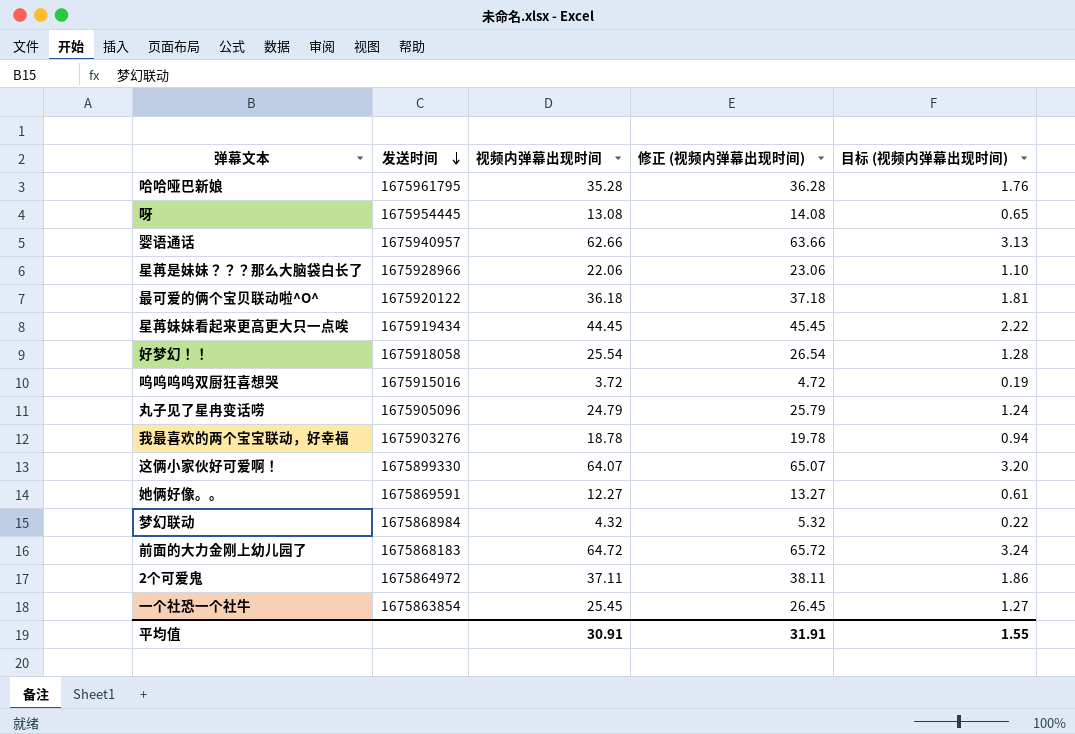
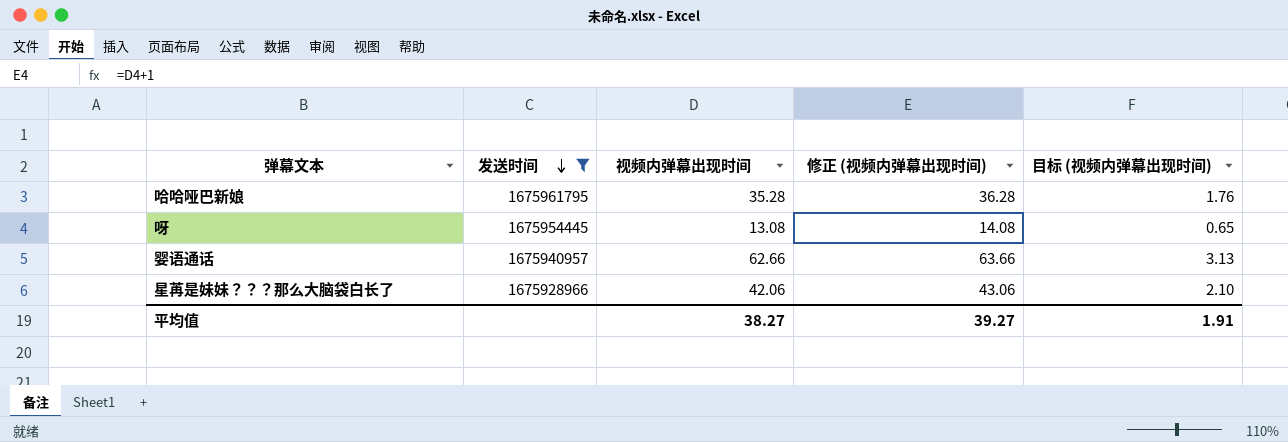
filter: none -> 发送时间 >= 1675928966
星苒是妹妹？？？那么大脑袋白长了 | 视频内弹幕出现时间: 22.06 -> 42.06
星苒是妹妹？？？那么大脑袋白长了 | 修正 (视频内弹幕出现时间): 23.06 -> 43.06
星苒是妹妹？？？那么大脑袋白长了 | 目标 (视频内弹幕出现时间): 1.10 -> 2.10
平均值 | 视频内弹幕出现时间: 30.91 -> 38.27
平均值 | 修正 (视频内弹幕出现时间): 31.91 -> 39.27
平均值 | 目标 (视频内弹幕出现时间): 1.55 -> 1.91

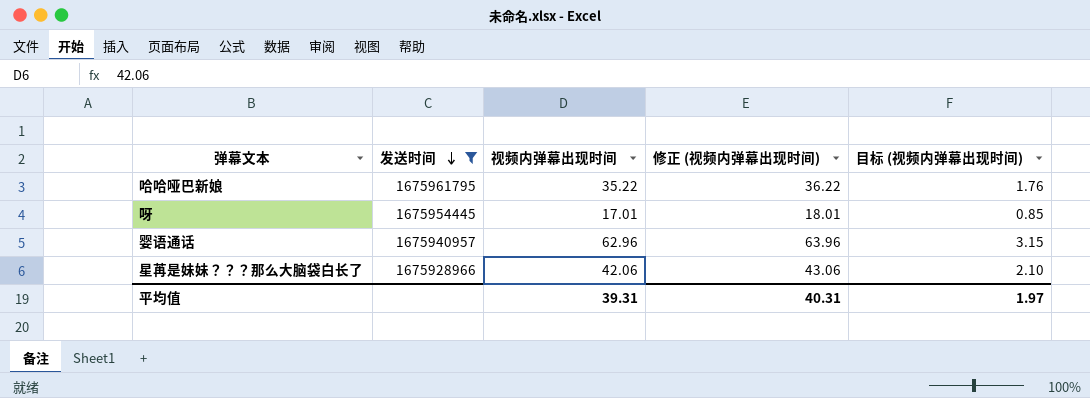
哈哈哑巴新娘 | 视频内弹幕出现时间: 35.28 -> 35.22
哈哈哑巴新娘 | 修正 (视频内弹幕出现时间): 36.28 -> 36.22
呀 | 视频内弹幕出现时间: 13.08 -> 17.01
呀 | 修正 (视频内弹幕出现时间): 14.08 -> 18.01
呀 | 目标 (视频内弹幕出现时间): 0.65 -> 0.85
婴语通话 | 视频内弹幕出现时间: 62.66 -> 62.96
婴语通话 | 修正 (视频内弹幕出现时间): 63.66 -> 63.96
婴语通话 | 目标 (视频内弹幕出现时间): 3.13 -> 3.15
平均值 | 视频内弹幕出现时间: 38.27 -> 39.31
平均值 | 修正 (视频内弹幕出现时间): 39.27 -> 40.31
平均值 | 目标 (视频内弹幕出现时间): 1.91 -> 1.97

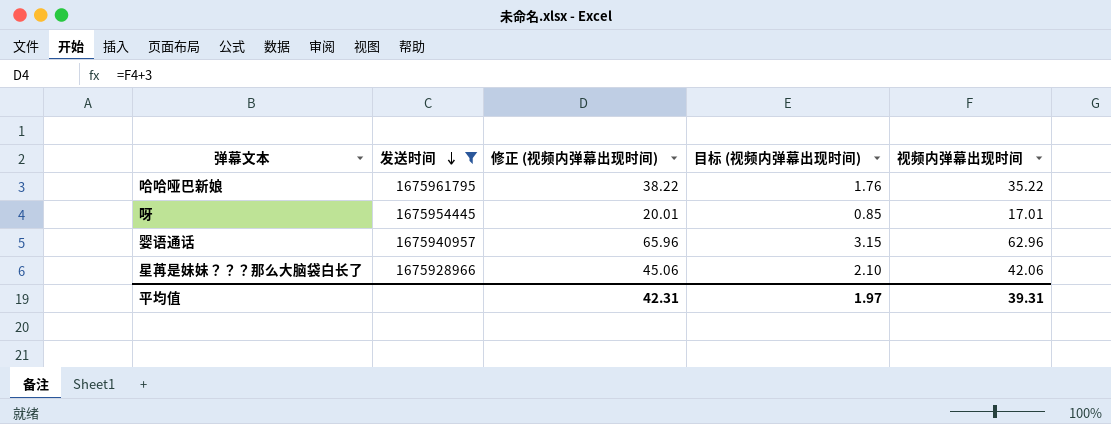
column 修正 (视频内弹幕出现时间) | formula: [视频内弹幕出现时间] + 1 -> [视频内弹幕出现时间] + 3
column 视频内弹幕出现时间 | position: 3 -> 5
平均值 | 修正 (视频内弹幕出现时间): 40.31 -> 42.31

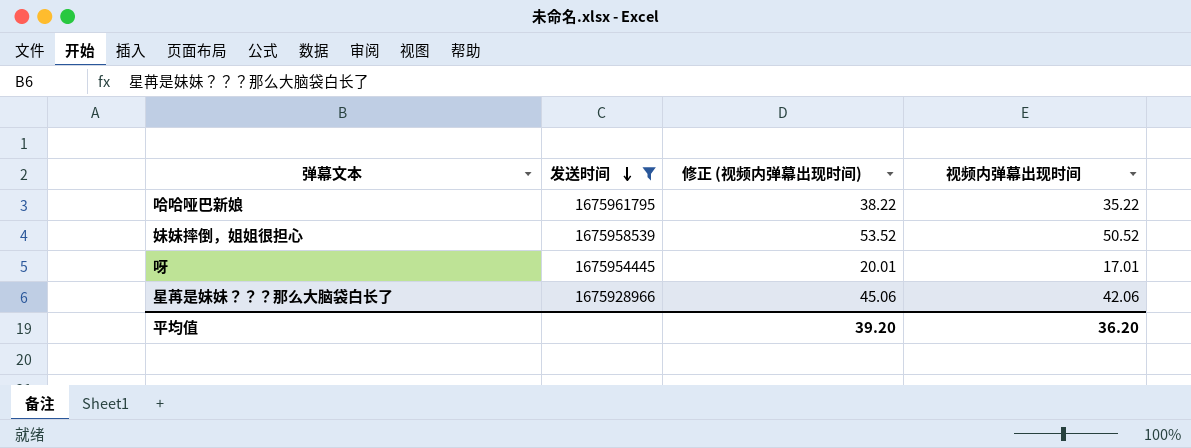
column 目标 (视频内弹幕出现时间) | formula: [视频内弹幕出现时间] * 0.05 -> none
row 婴语通话: 1675940957 | 65.96 | 3.15 | 62.96 -> none
row 妹妹摔倒，姐姐很担心: none -> 1675958539 | 53.52 | 50.52
平均值 | 修正 (视频内弹幕出现时间): 42.31 -> 39.20
平均值 | 视频内弹幕出现时间: 39.31 -> 36.20

